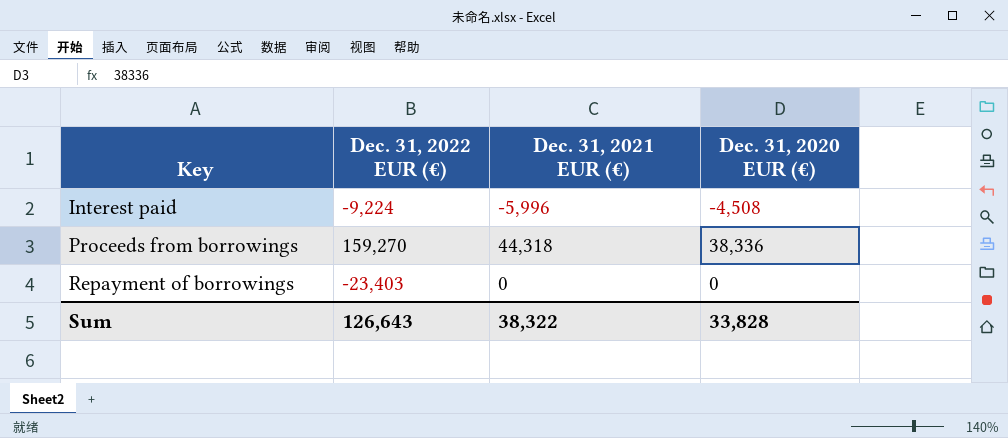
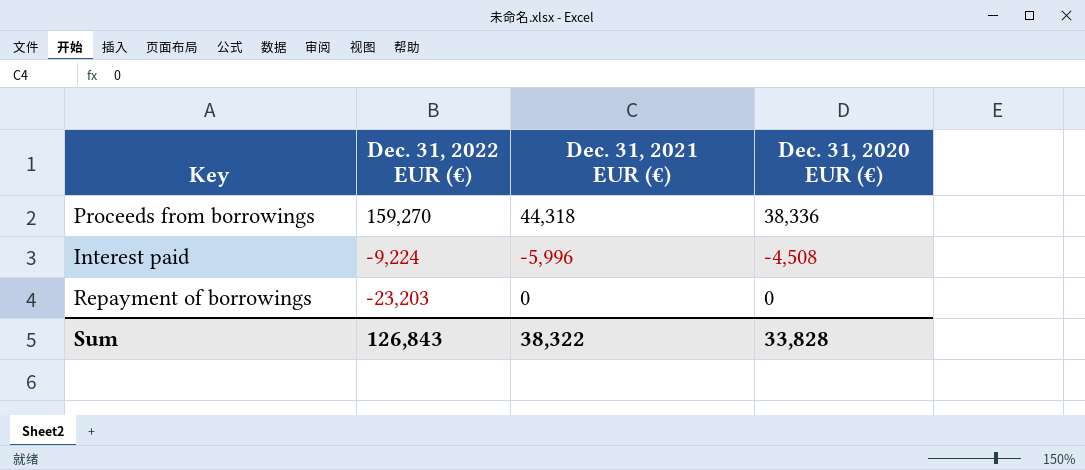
row order: Key ascending -> Dec. 31, 2022 EUR (€) descending
Repayment of borrowings | Dec. 31, 2022 EUR (€): -23,403 -> -23,203
Sum | Dec. 31, 2022 EUR (€): 126,643 -> 126,843

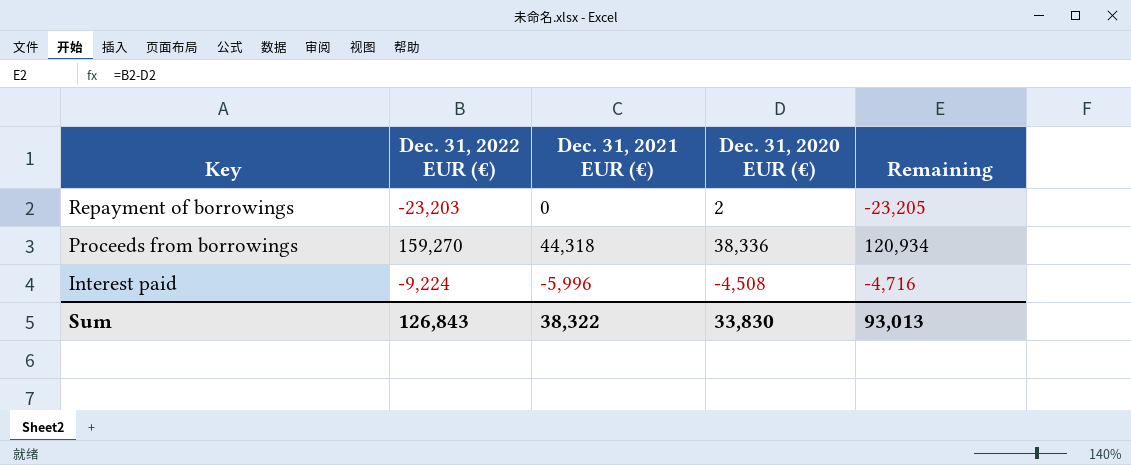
row order: Dec. 31, 2022 EUR (€) descending -> Key descending
column Remaining | formula: none -> [Dec. 31, 2022 EUR (€)] - [Dec. 31, 2020 EUR (€)]
Repayment of borrowings | Dec. 31, 2020 EUR (€): 0 -> 2
Sum | Dec. 31, 2020 EUR (€): 33,828 -> 33,830

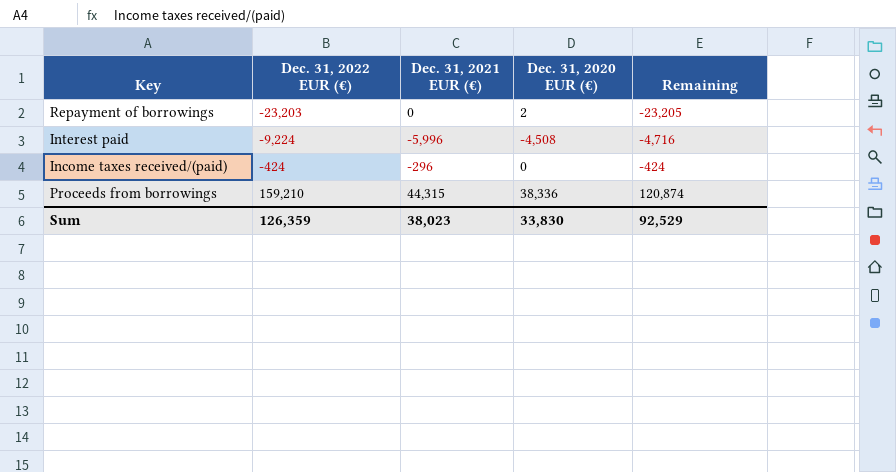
row order: Key descending -> Dec. 31, 2022 EUR (€) ascending
row Income taxes received/(paid): none -> -424 | -296 | 0 | -424
Proceeds from borrowings | Dec. 31, 2022 EUR (€): 159,270 -> 159,210
Proceeds from borrowings | Dec. 31, 2021 EUR (€): 44,318 -> 44,315
Proceeds from borrowings | Remaining: 120,934 -> 120,874
Sum | Dec. 31, 2022 EUR (€): 126,843 -> 126,359
Sum | Dec. 31, 2021 EUR (€): 38,322 -> 38,023
Sum | Remaining: 93,013 -> 92,529

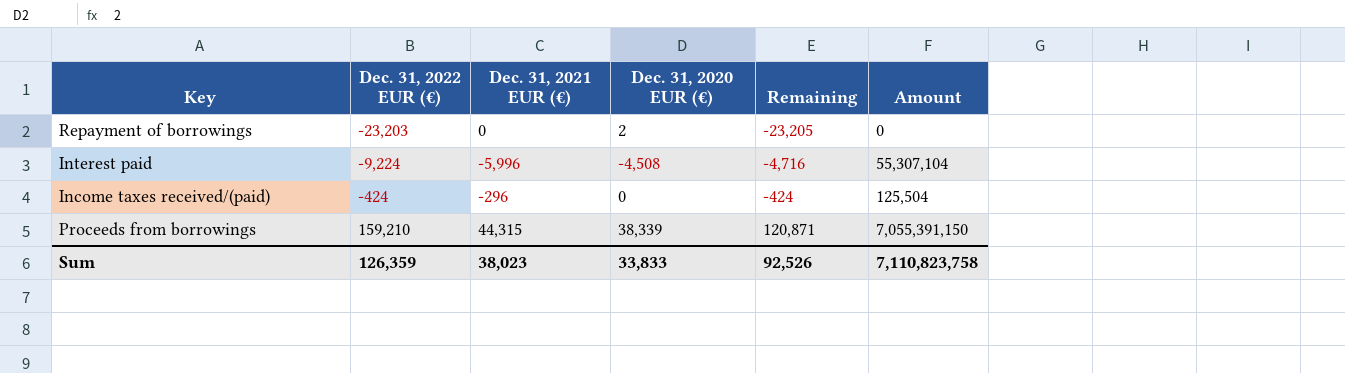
column Amount | formula: none -> [Dec. 31, 2022 EUR (€)] * [Dec. 31, 2021 EUR (€)]
Proceeds from borrowings | Dec. 31, 2020 EUR (€): 38,336 -> 38,339
Proceeds from borrowings | Remaining: 120,874 -> 120,871
Sum | Dec. 31, 2020 EUR (€): 33,830 -> 33,833
Sum | Remaining: 92,529 -> 92,526

